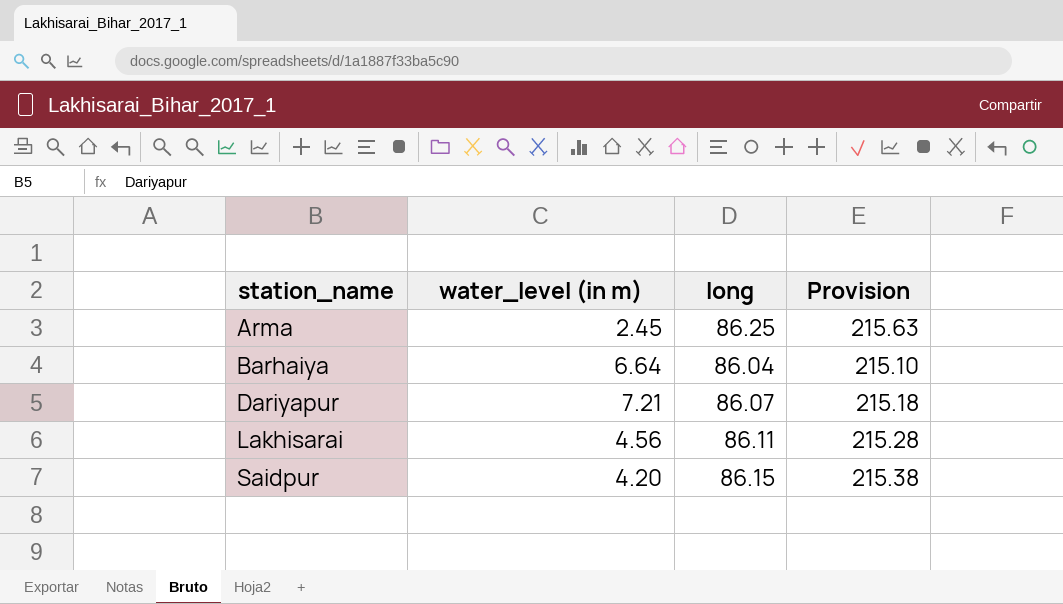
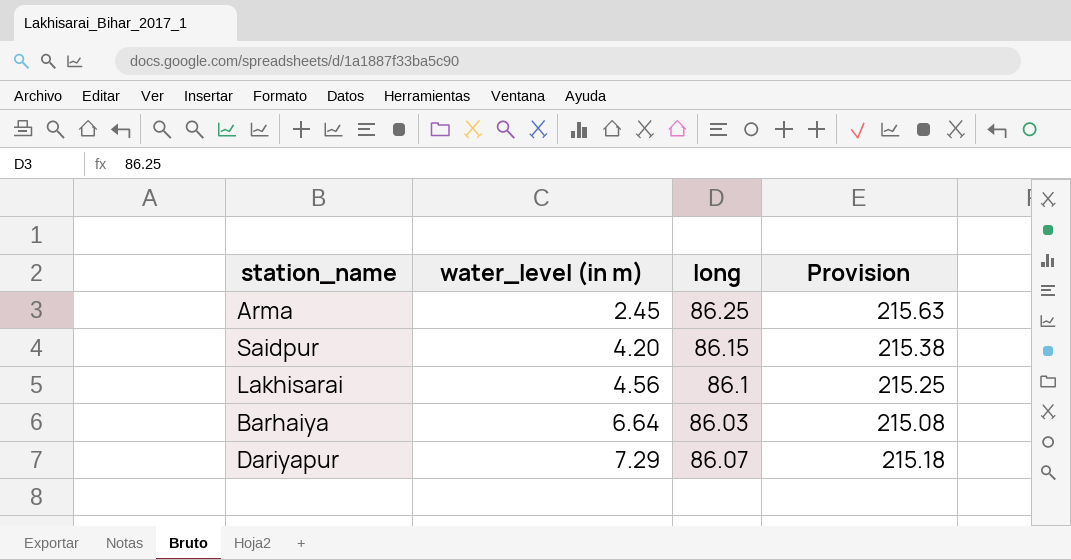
row order: station_name ascending -> water_level (in m) ascending
Lakhisarai | long: 86.11 -> 86.1
Lakhisarai | Provision: 215.28 -> 215.25
Barhaiya | long: 86.04 -> 86.03
Barhaiya | Provision: 215.10 -> 215.08
Dariyapur | water_level (in m): 7.21 -> 7.29

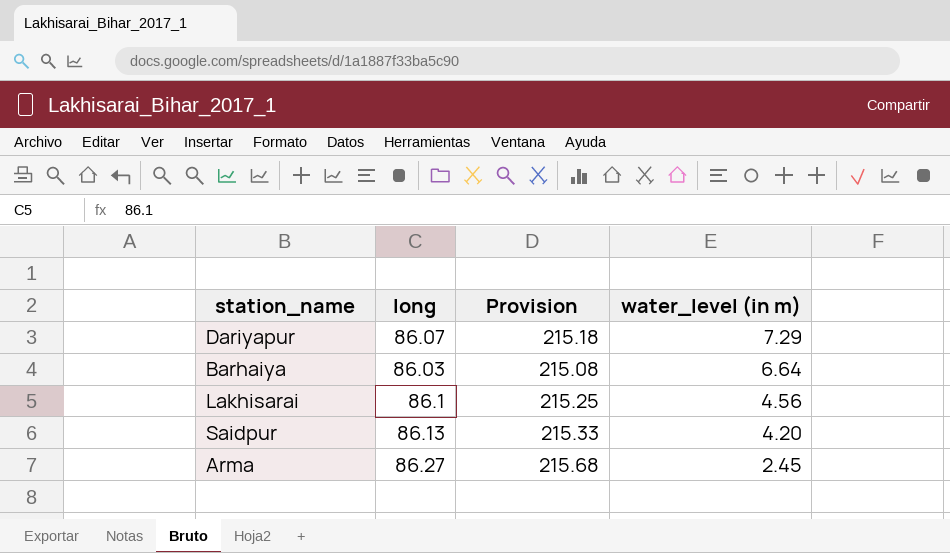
row order: water_level (in m) ascending -> water_level (in m) descending
column water_level (in m) | position: 2 -> 4
Saidpur | long: 86.15 -> 86.13
Saidpur | Provision: 215.38 -> 215.33
Arma | long: 86.25 -> 86.27
Arma | Provision: 215.63 -> 215.68

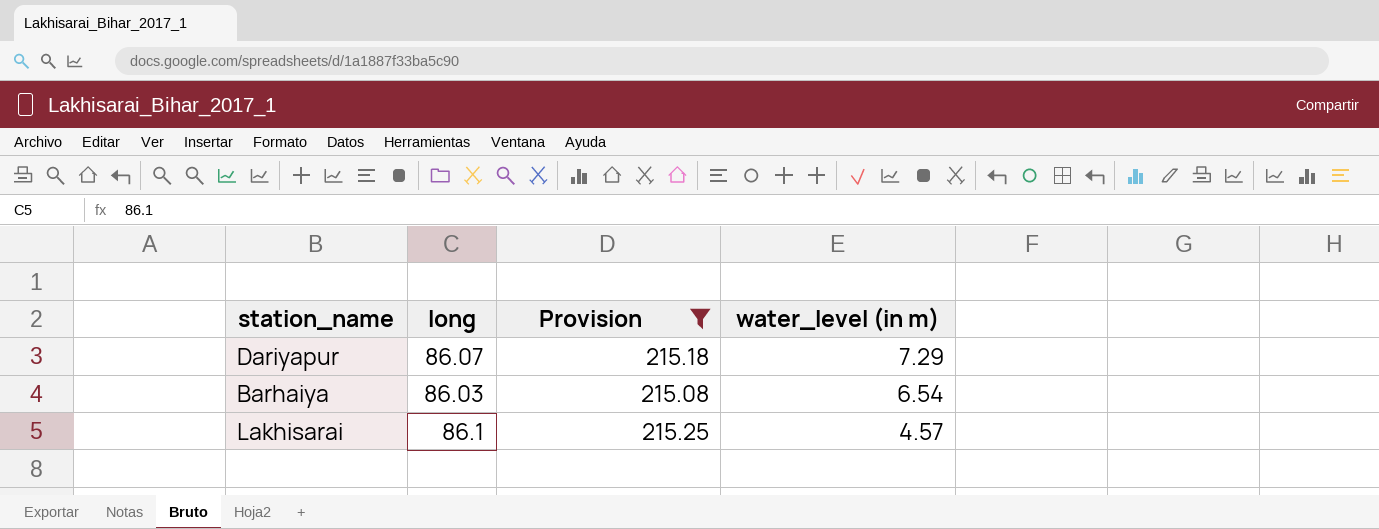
filter: none -> Provision <= 215.25
Barhaiya | water_level (in m): 6.64 -> 6.54
Lakhisarai | water_level (in m): 4.56 -> 4.57

